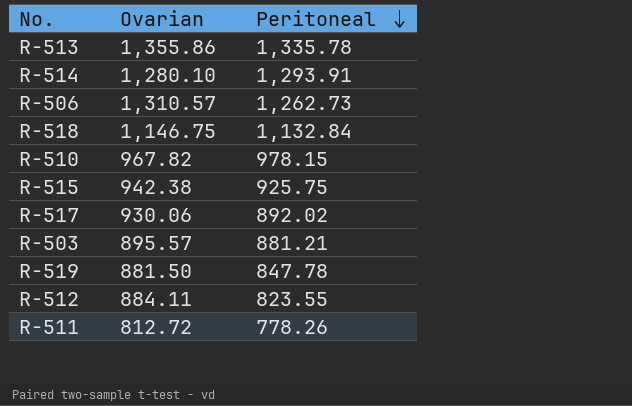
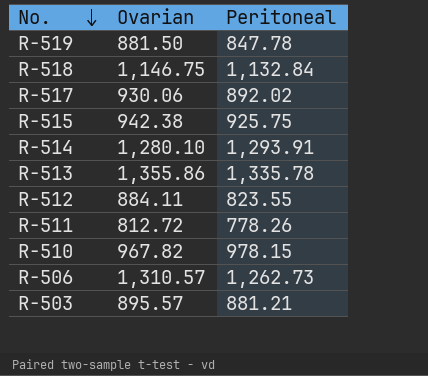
row order: Peritoneal descending -> No. descending

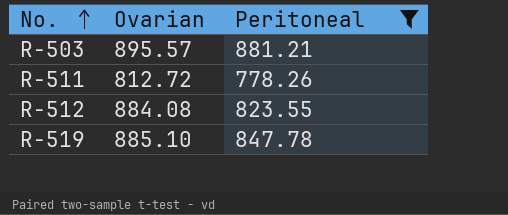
filter: none -> Peritoneal <= 881.21
row order: No. descending -> No. ascending
R-512 | Ovarian: 884.11 -> 884.08
R-519 | Ovarian: 881.50 -> 885.10

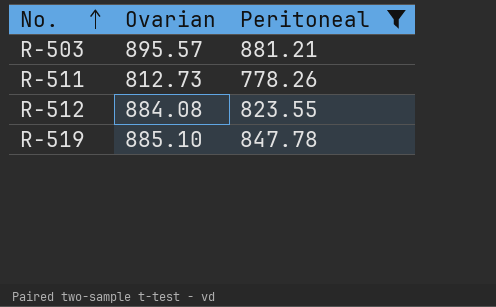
R-511 | Ovarian: 812.72 -> 812.73

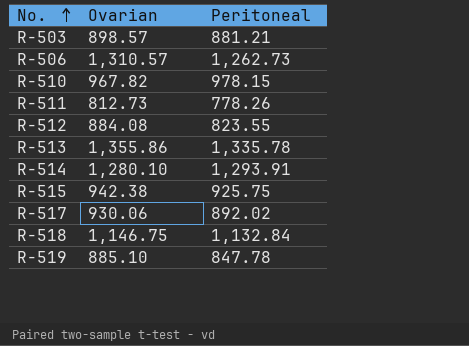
filter: Peritoneal <= 881.21 -> none
R-503 | Ovarian: 895.57 -> 898.57

